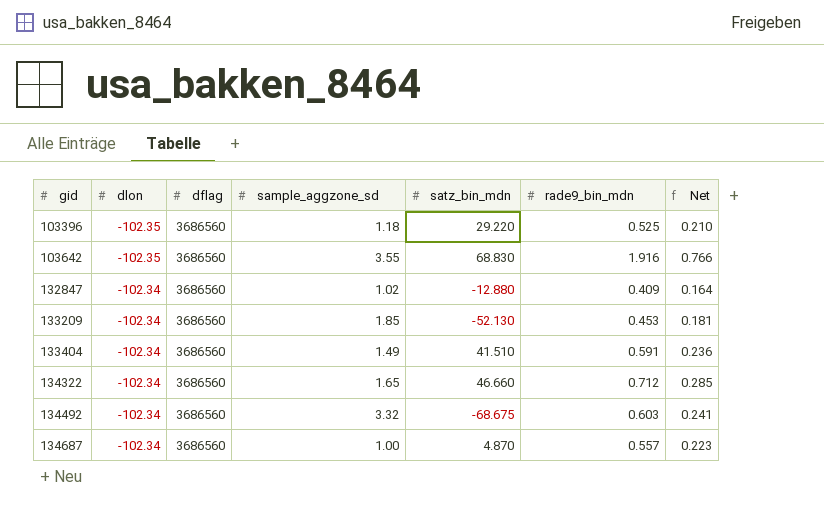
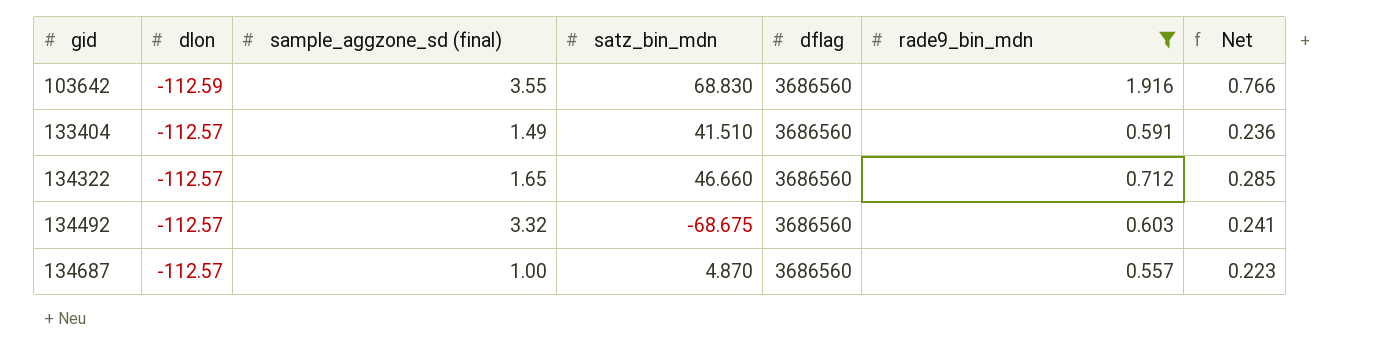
filter: none -> rade9_bin_mdn >= 0.557
column name: sample_aggzone_sd -> sample_aggzone_sd (final)
column dflag | position: 3 -> 5
103642 | dlon: -102.35 -> -112.59
133404 | dlon: -102.34 -> -112.57
134322 | dlon: -102.34 -> -112.57
134492 | dlon: -102.34 -> -112.57
134687 | dlon: -102.34 -> -112.57

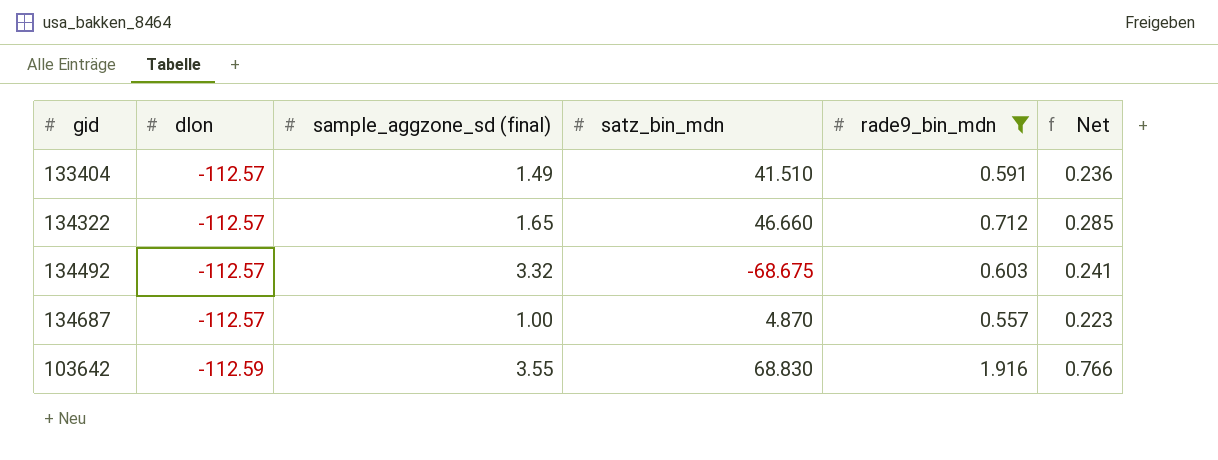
row order: gid ascending -> dlon descending
column dflag | position: 5 -> none

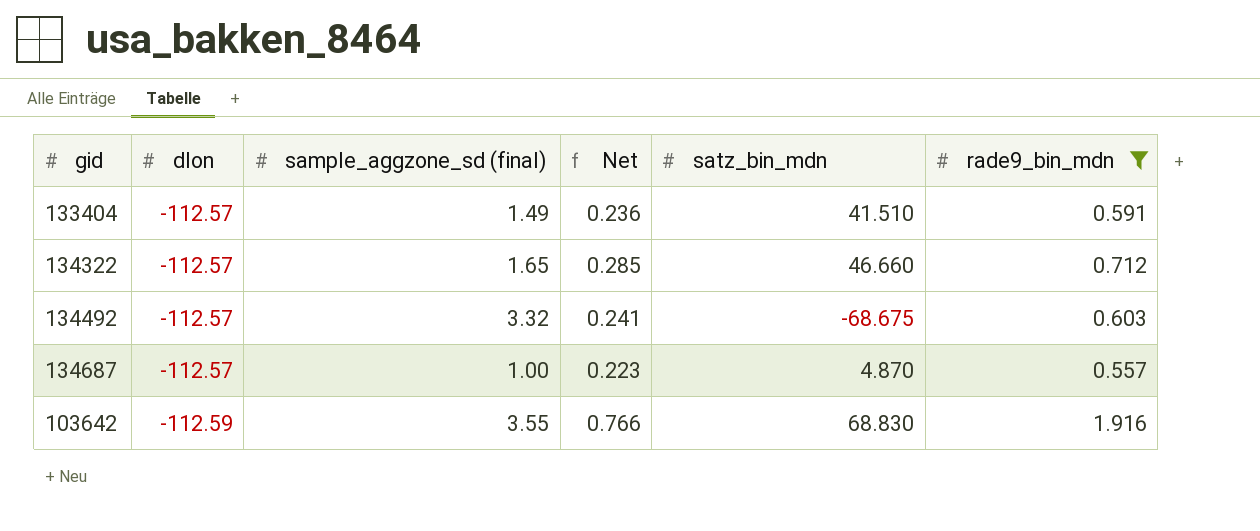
column Net | position: 6 -> 4

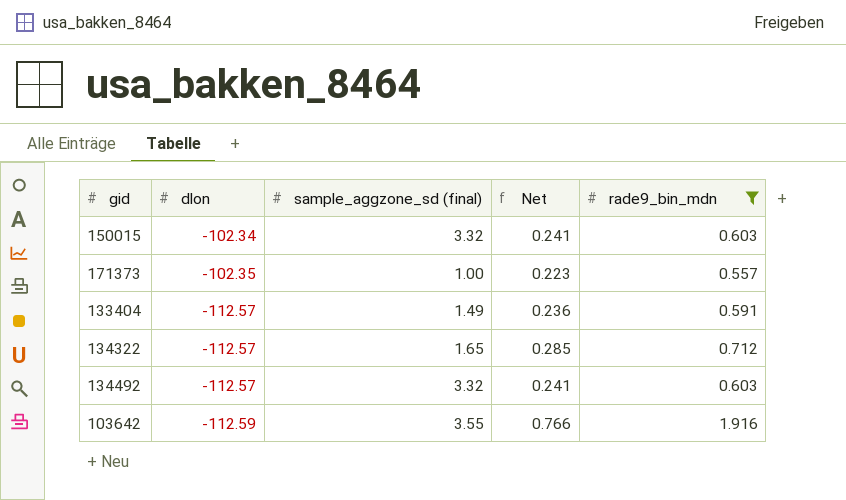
column satz_bin_mdn | position: 5 -> none
row 134687: -112.57 | 1.00 | 0.223 | 4.870 | 0.557 -> none
row 150015: none -> -102.34 | 3.32 | 0.241 | 0.603
row 171373: none -> -102.35 | 1.00 | 0.223 | 0.557

